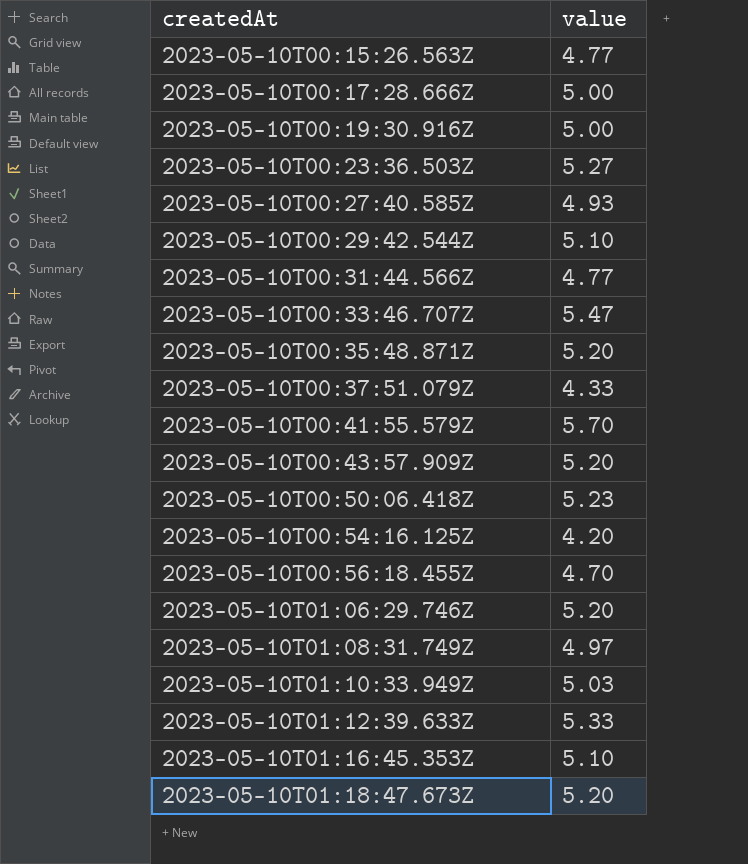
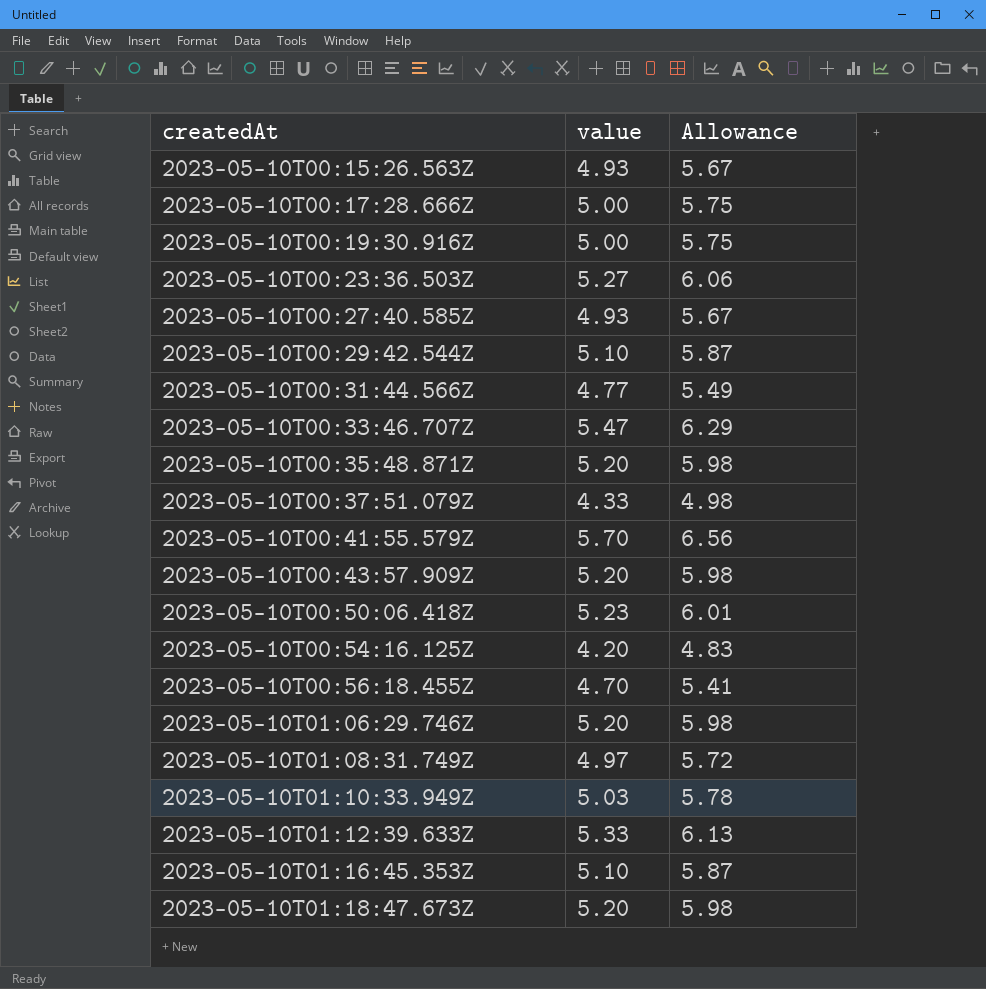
column Allowance | formula: none -> [value] * 1.15
2023-05-10T00:15:26.563Z | value: 4.77 -> 4.93

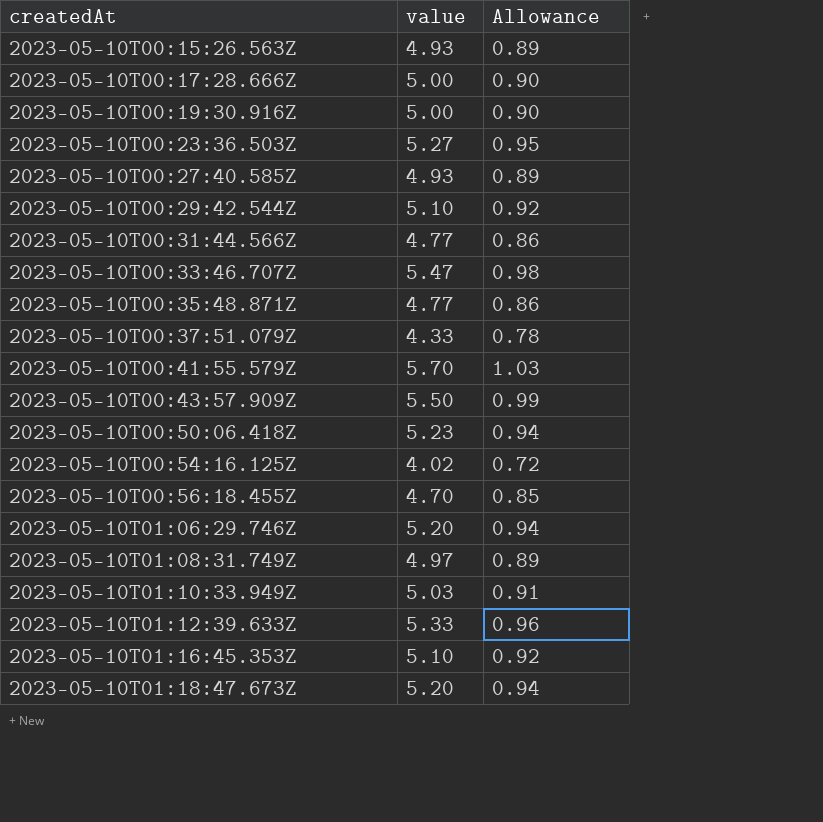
column Allowance | formula: [value] * 1.15 -> [value] * 0.18
2023-05-10T00:35:48.871Z | value: 5.20 -> 4.77
2023-05-10T00:43:57.909Z | value: 5.20 -> 5.50
2023-05-10T00:54:16.125Z | value: 4.20 -> 4.02

